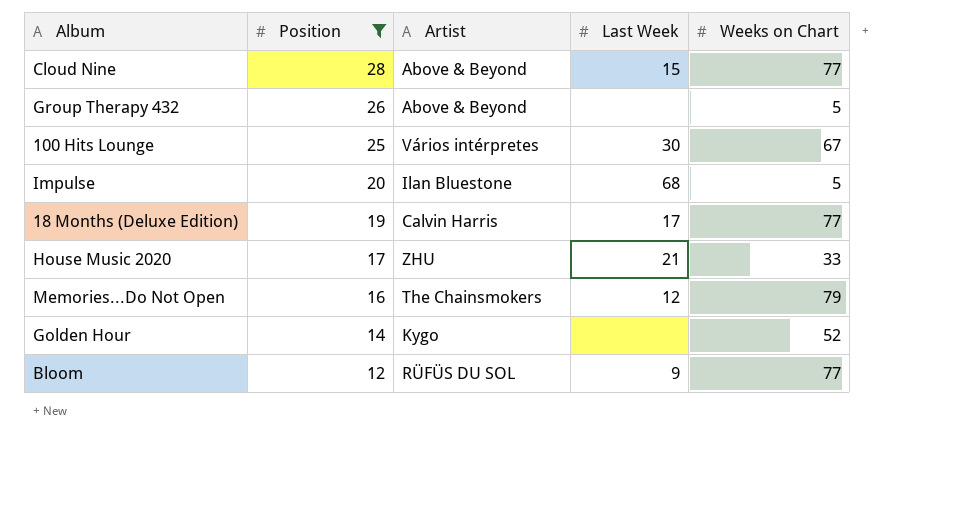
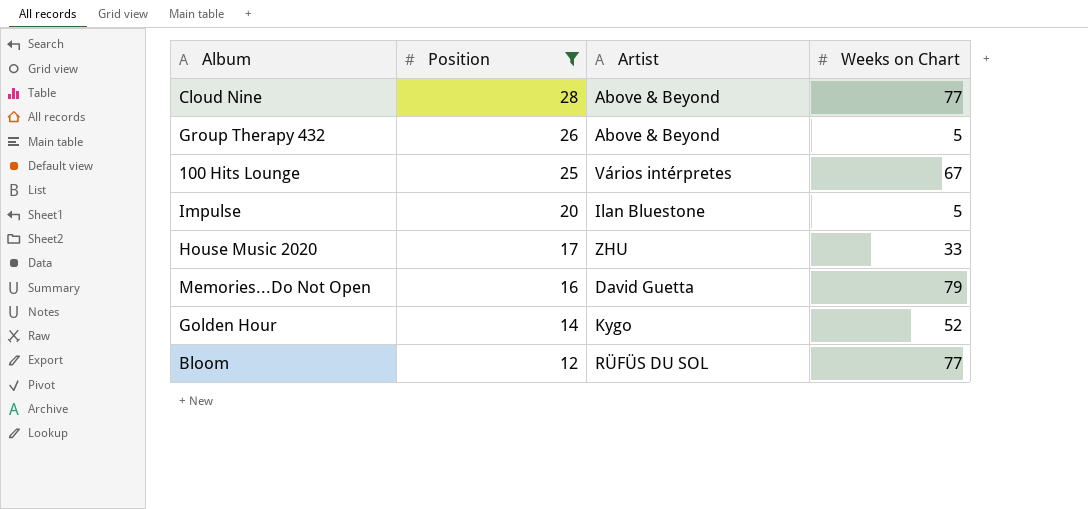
column Last Week | position: 4 -> none
row 18 Months (Deluxe Edition): 19 | Calvin Harris | 17 | 77 -> none
Memories...Do Not Open | Artist: The Chainsmokers -> David Guetta

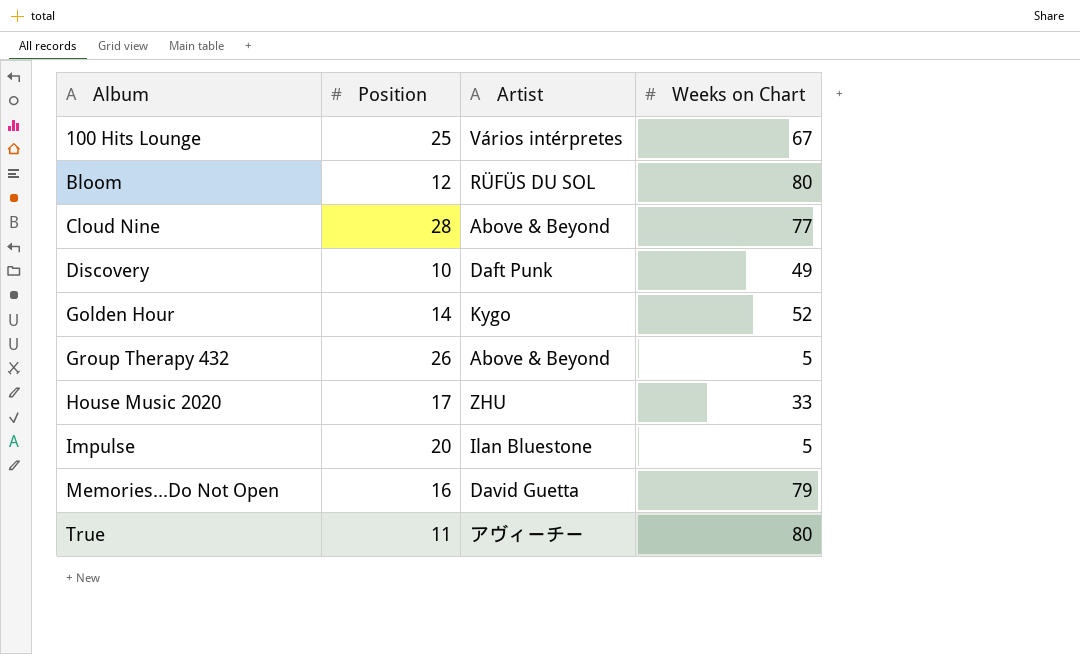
filter: Position >= 12 -> none
row order: Position descending -> Album ascending
Bloom | Weeks on Chart: 77 -> 80

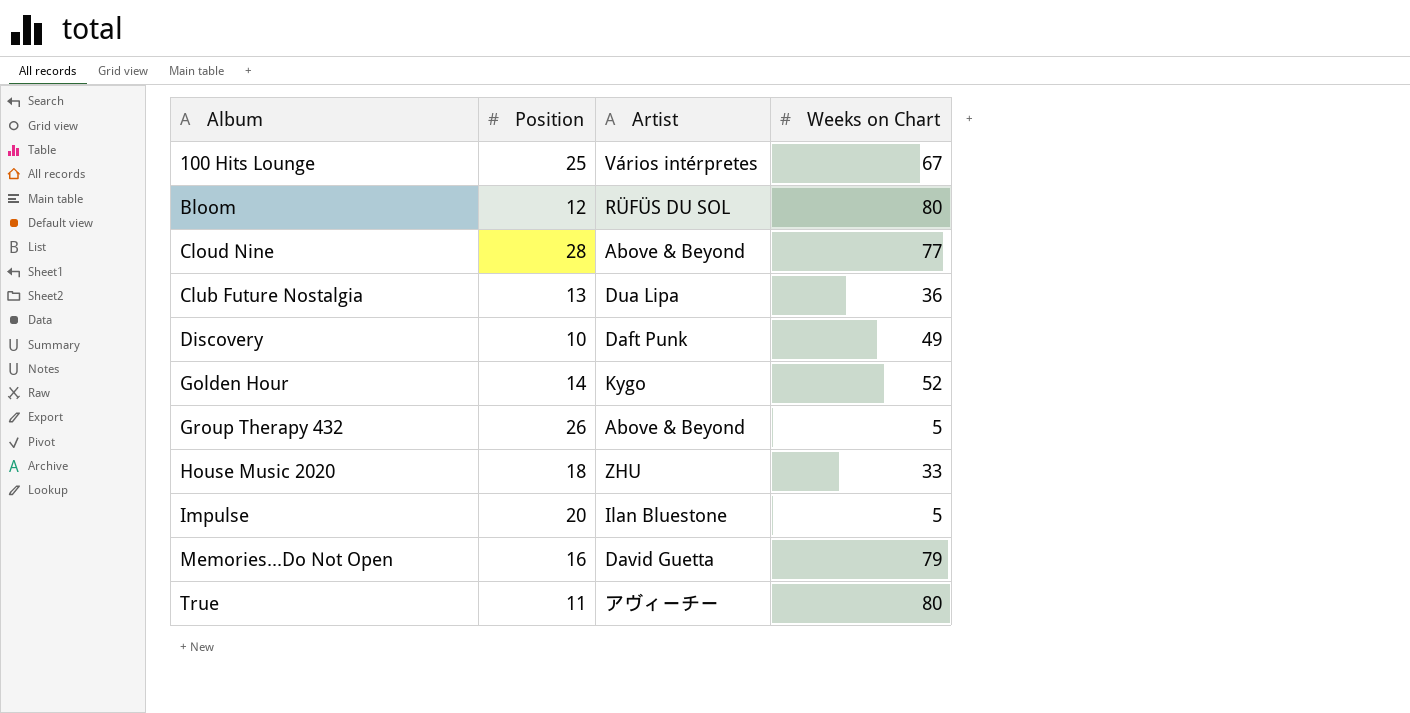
row Club Future Nostalgia: none -> 13 | Dua Lipa | 36
House Music 2020 | Position: 17 -> 18

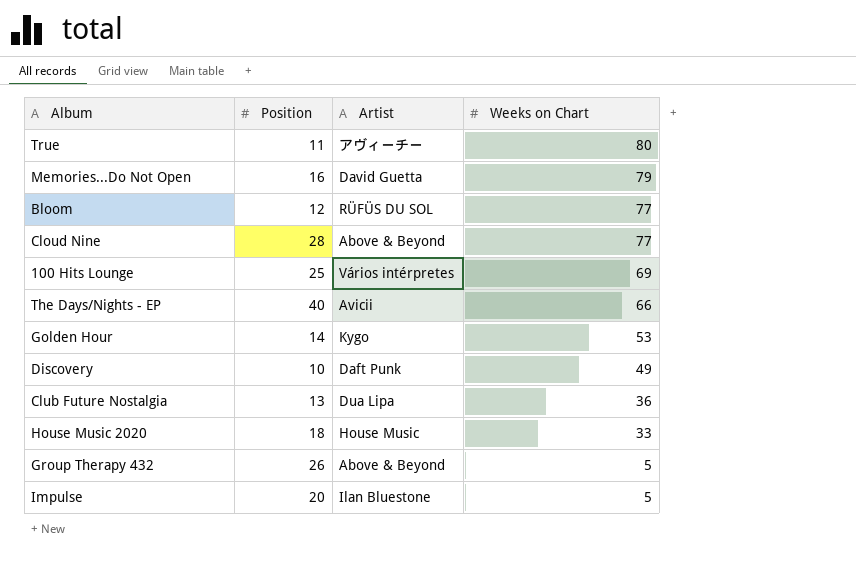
row order: Album ascending -> Weeks on Chart descending
Bloom | Weeks on Chart: 80 -> 77
100 Hits Lounge | Weeks on Chart: 67 -> 69
row The Days/Nights - EP: none -> 40 | Avicii | 66
Golden Hour | Weeks on Chart: 52 -> 53
House Music 2020 | Artist: ZHU -> House Music

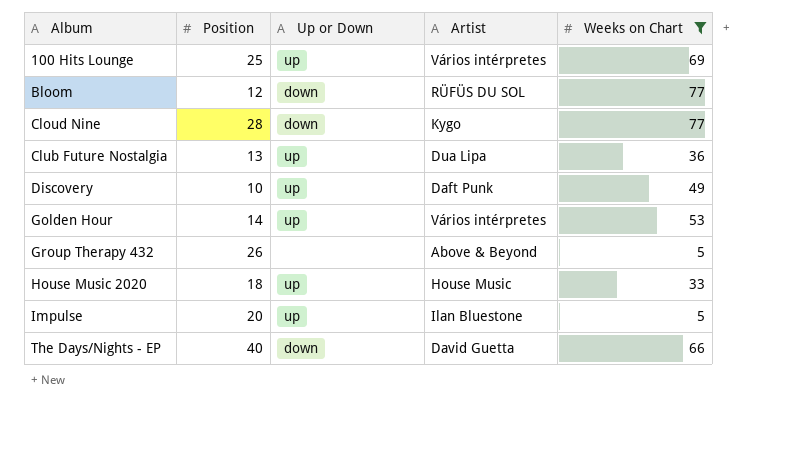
filter: none -> Weeks on Chart <= 77
row order: Weeks on Chart descending -> Album ascending
column Up or Down | position: none -> 3
Cloud Nine | Artist: Above & Beyond -> Kygo
Golden Hour | Artist: Kygo -> Vários intérpretes
The Days/Nights - EP | Artist: Avicii -> David Guetta

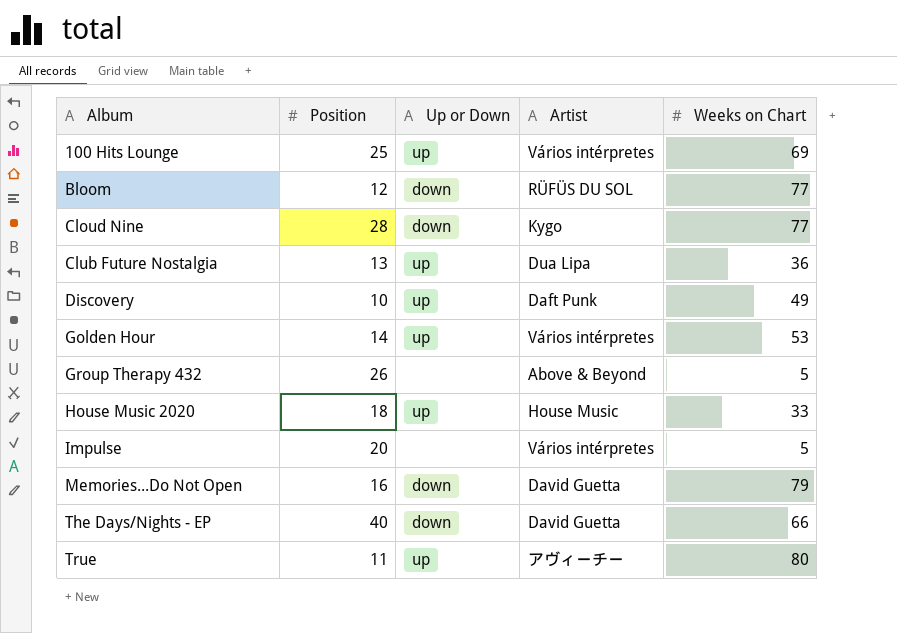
filter: Weeks on Chart <= 77 -> none
Impulse | Up or Down: up -> none
Impulse | Artist: Ilan Bluestone -> Vários intérpretes

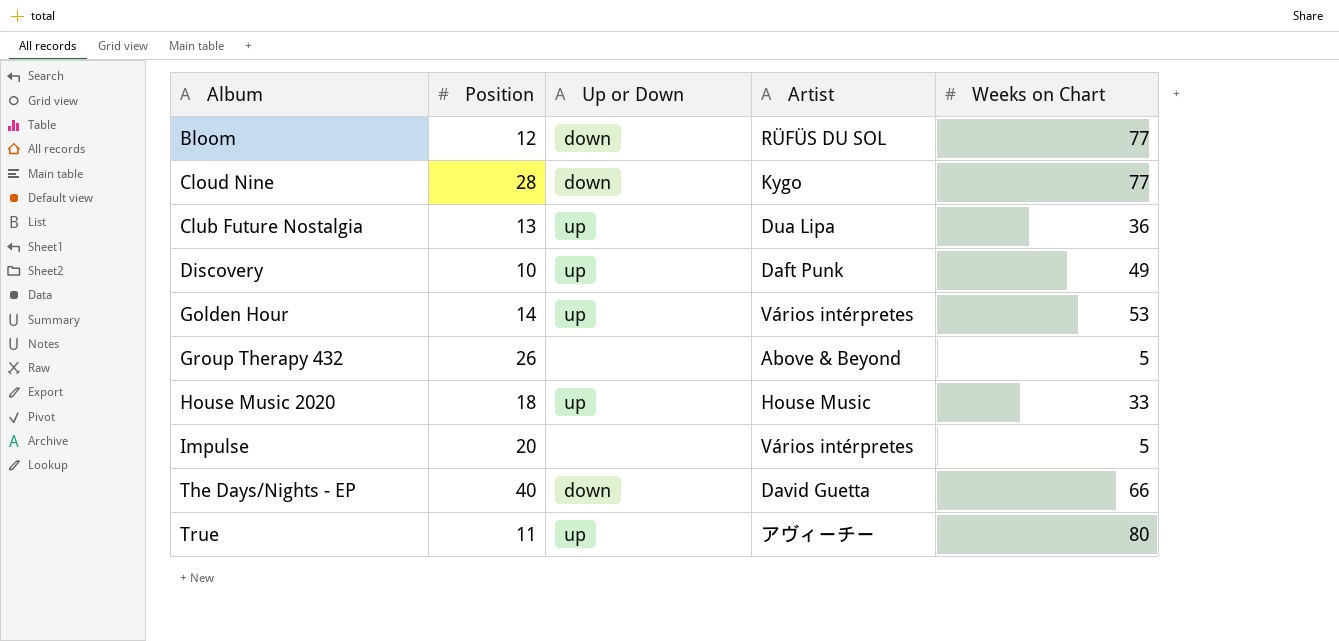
row 100 Hits Lounge: 25 | up | Vários intérpretes | 69 -> none
row Memories...Do Not Open: 16 | down | David Guetta | 79 -> none

